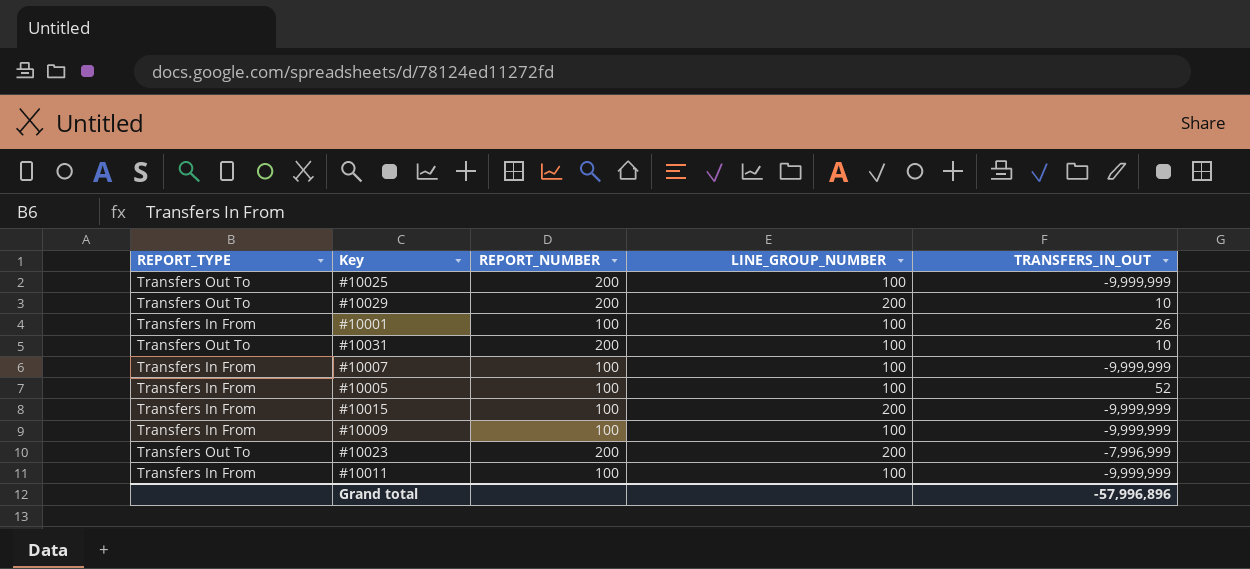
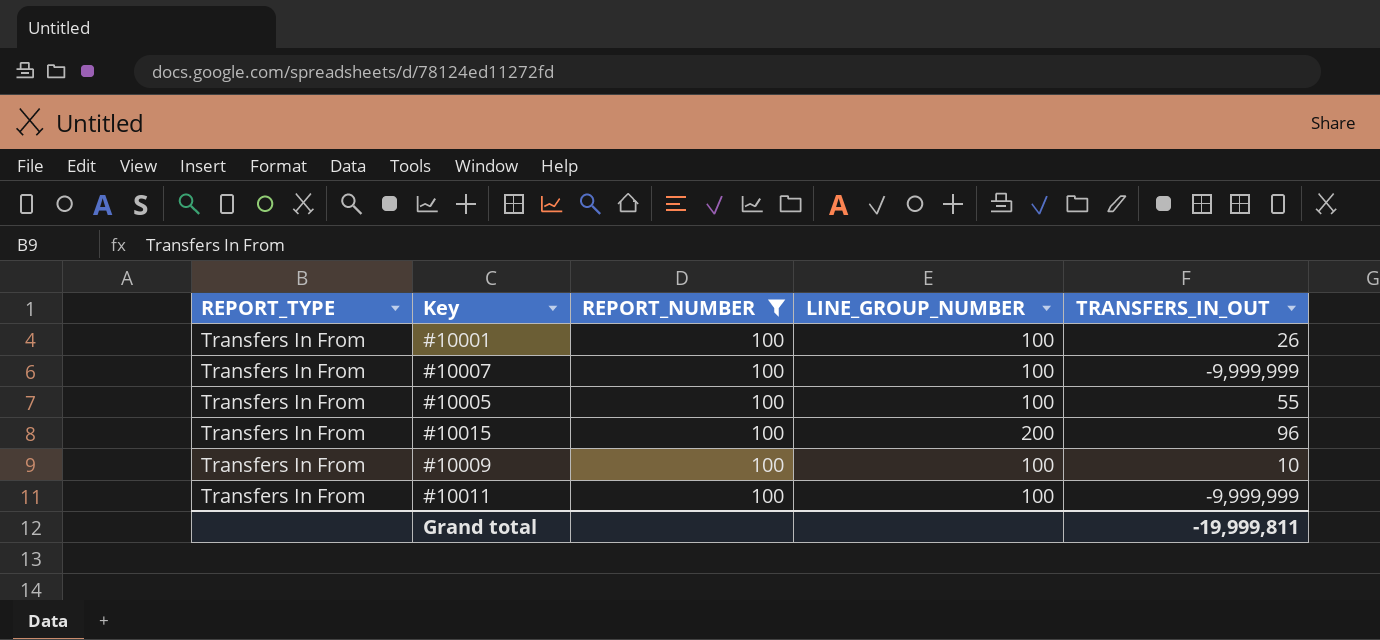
filter: none -> REPORT_NUMBER = 100
#10005 | TRANSFERS_IN_OUT: 52 -> 55
#10015 | TRANSFERS_IN_OUT: -9,999,999 -> 96
#10009 | TRANSFERS_IN_OUT: -9,999,999 -> 10
Grand total | TRANSFERS_IN_OUT: -57,996,896 -> -19,999,811

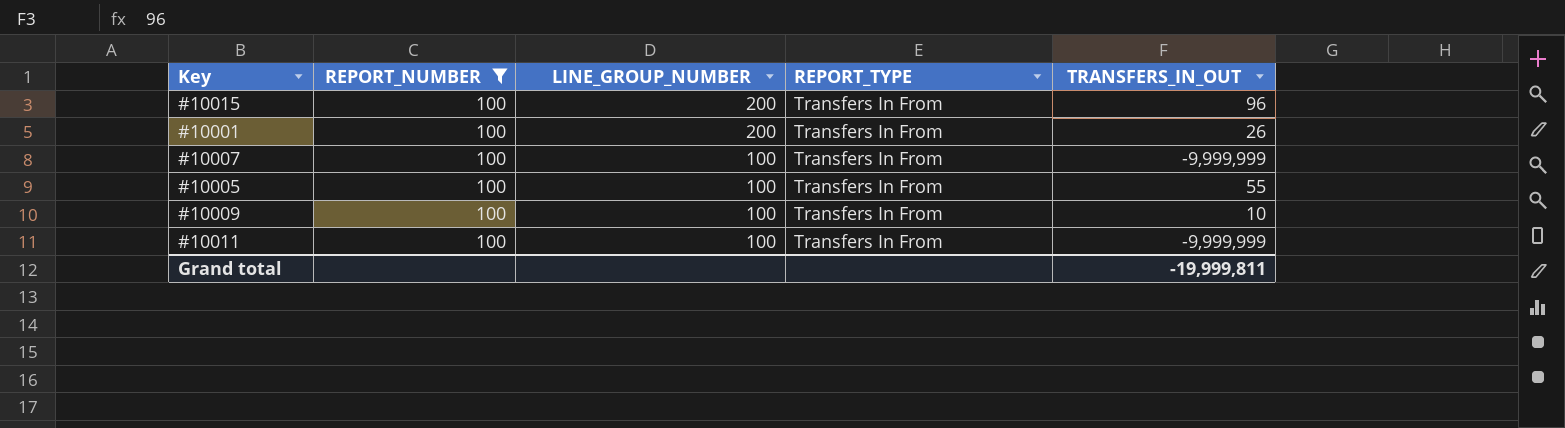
row order: none -> LINE_GROUP_NUMBER descending
column REPORT_TYPE | position: 1 -> 4
#10001 | LINE_GROUP_NUMBER: 100 -> 200

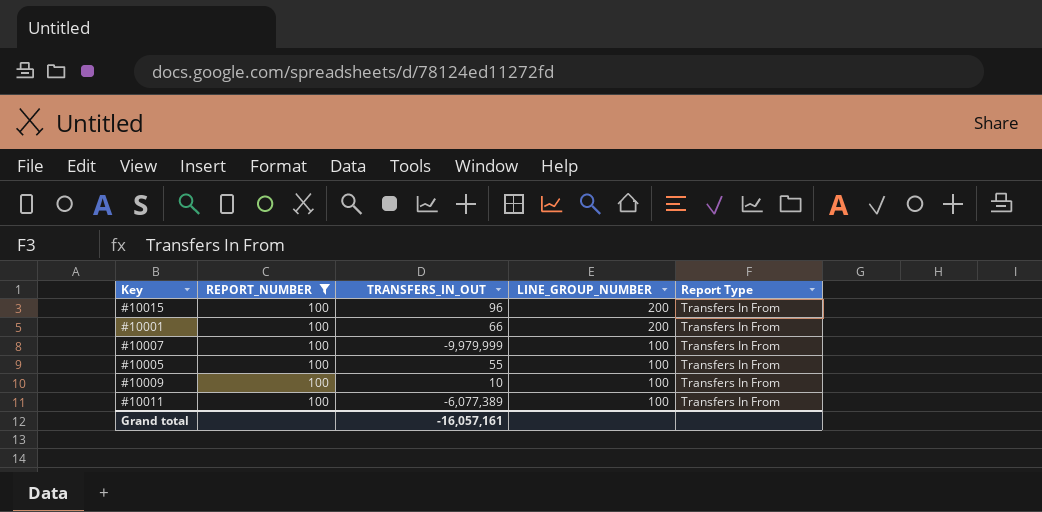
column TRANSFERS_IN_OUT | position: 5 -> 3
column name: REPORT_TYPE -> Report Type
#10001 | TRANSFERS_IN_OUT: 26 -> 66
#10007 | TRANSFERS_IN_OUT: -9,999,999 -> -9,979,999
#10011 | TRANSFERS_IN_OUT: -9,999,999 -> -6,077,389
Grand total | TRANSFERS_IN_OUT: -19,999,811 -> -16,057,161

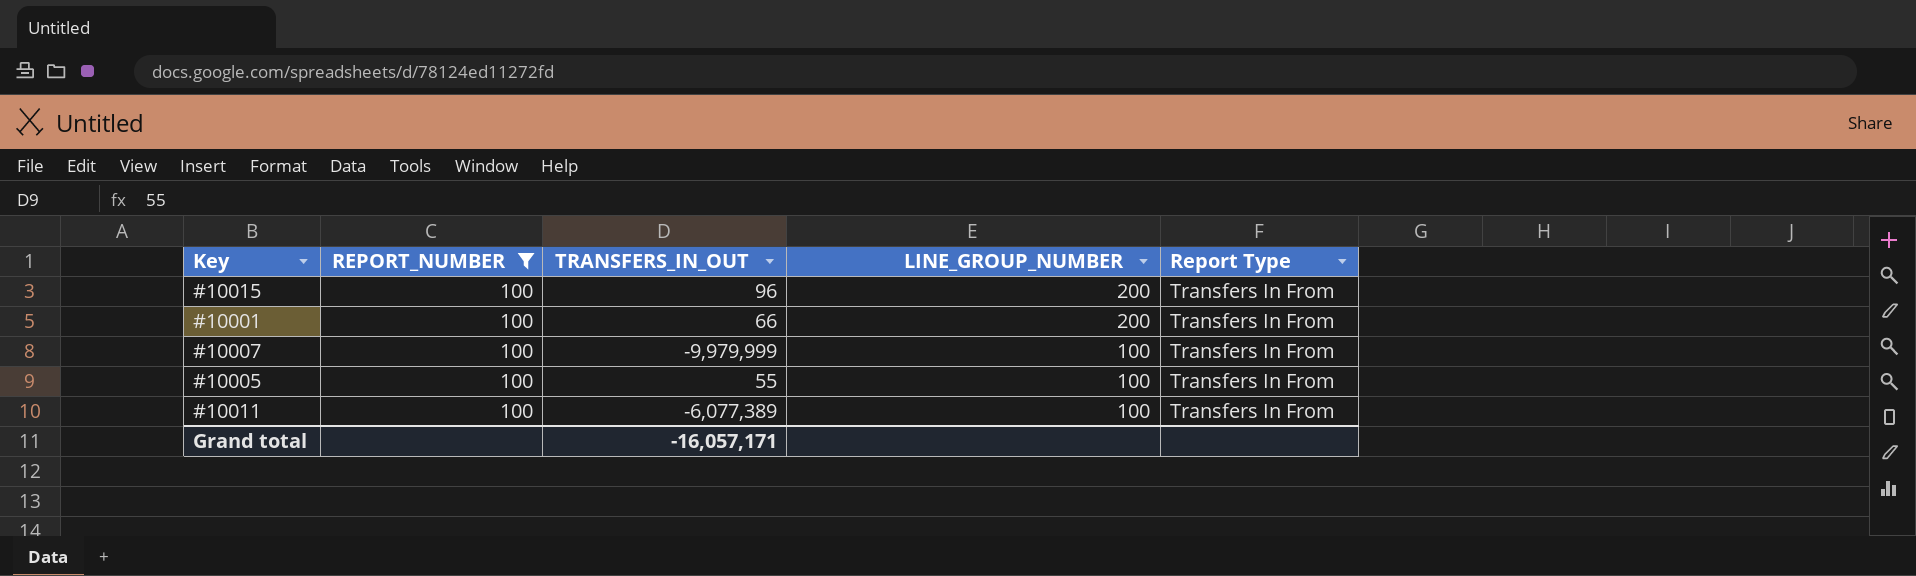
row #10009: 100 | 10 | 100 | Transfers In From -> none
Grand total | TRANSFERS_IN_OUT: -16,057,161 -> -16,057,171

